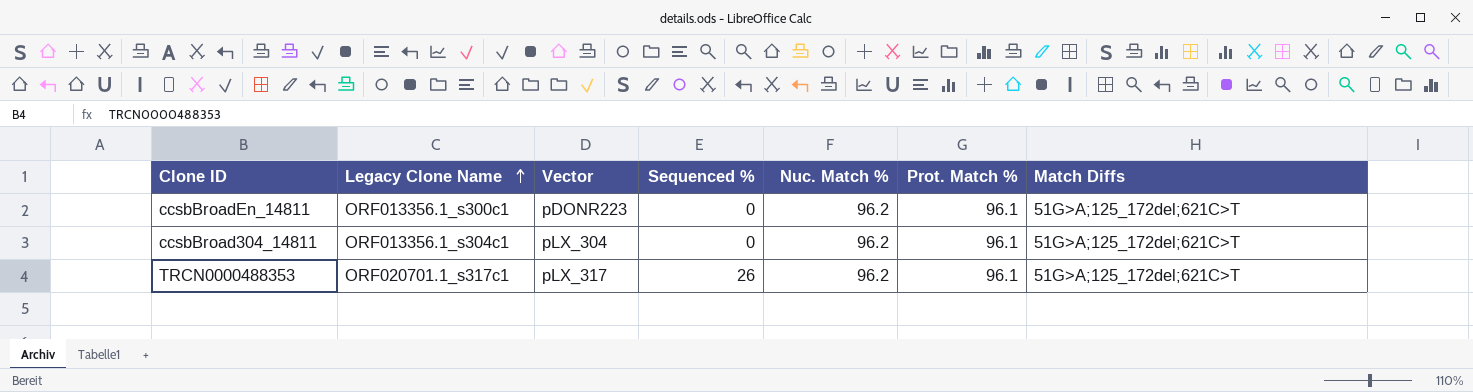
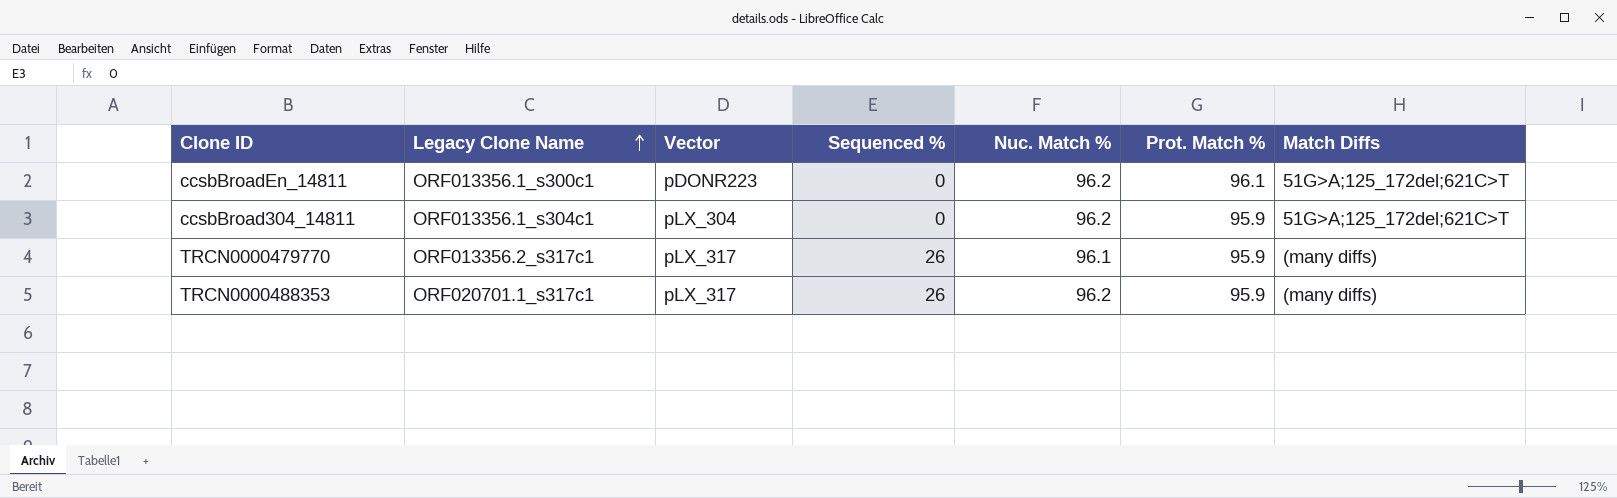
ccsbBroad304_14811 | Prot. Match %: 96.1 -> 95.9
row TRCN0000479770: none -> ORF013356.2_s317c1 | pLX_317 | 26 | 96.1 | 95.9 | (many diffs)
TRCN0000488353 | Prot. Match %: 96.1 -> 95.9
TRCN0000488353 | Match Diffs: 51G>A;125_172del;621C>T -> (many diffs)

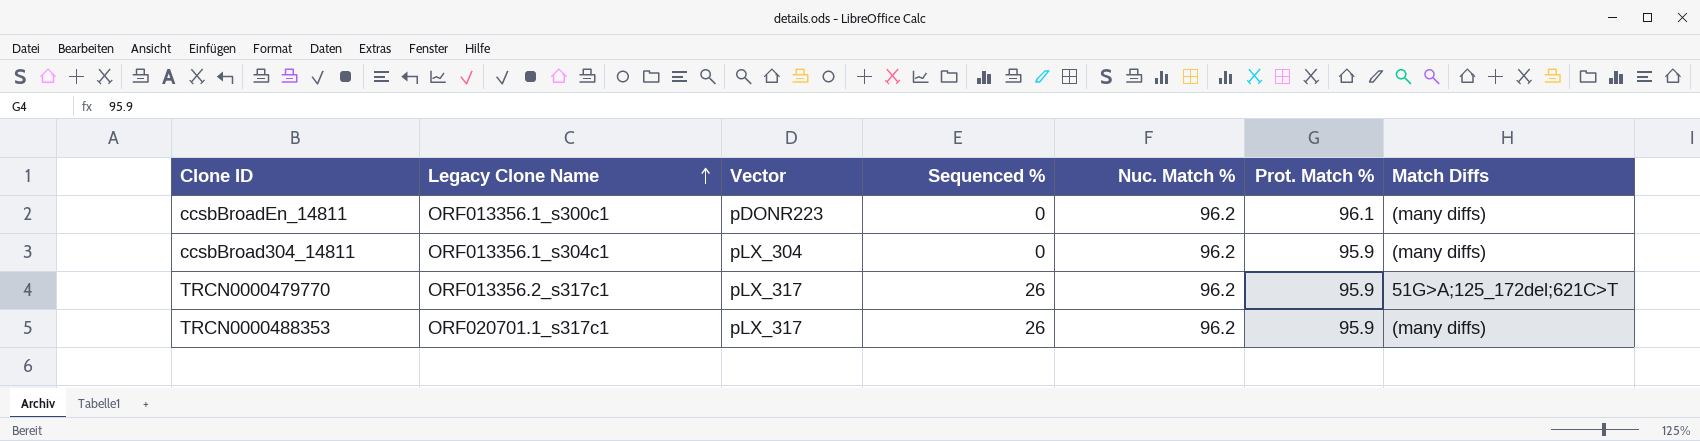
ccsbBroadEn_14811 | Match Diffs: 51G>A;125_172del;621C>T -> (many diffs)
ccsbBroad304_14811 | Match Diffs: 51G>A;125_172del;621C>T -> (many diffs)
TRCN0000479770 | Nuc. Match %: 96.1 -> 96.2
TRCN0000479770 | Match Diffs: (many diffs) -> 51G>A;125_172del;621C>T

